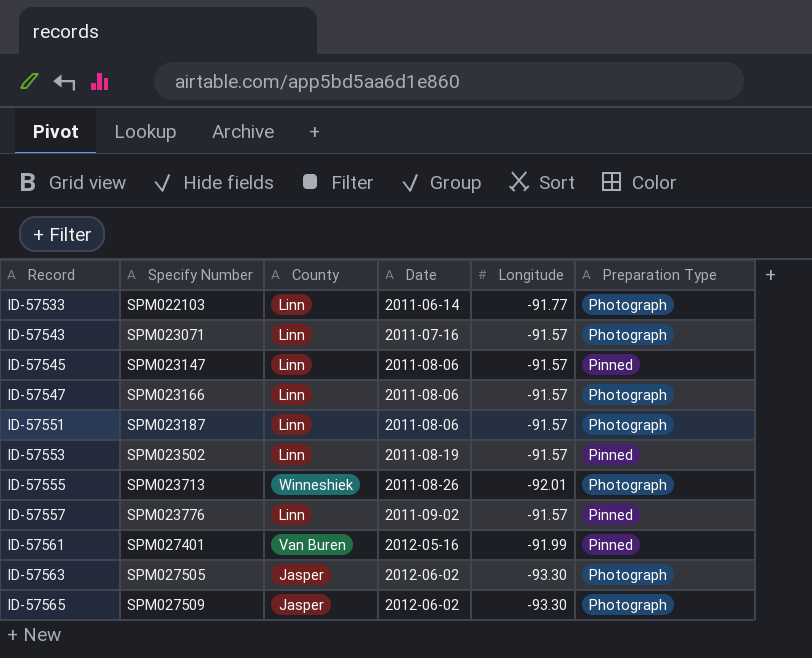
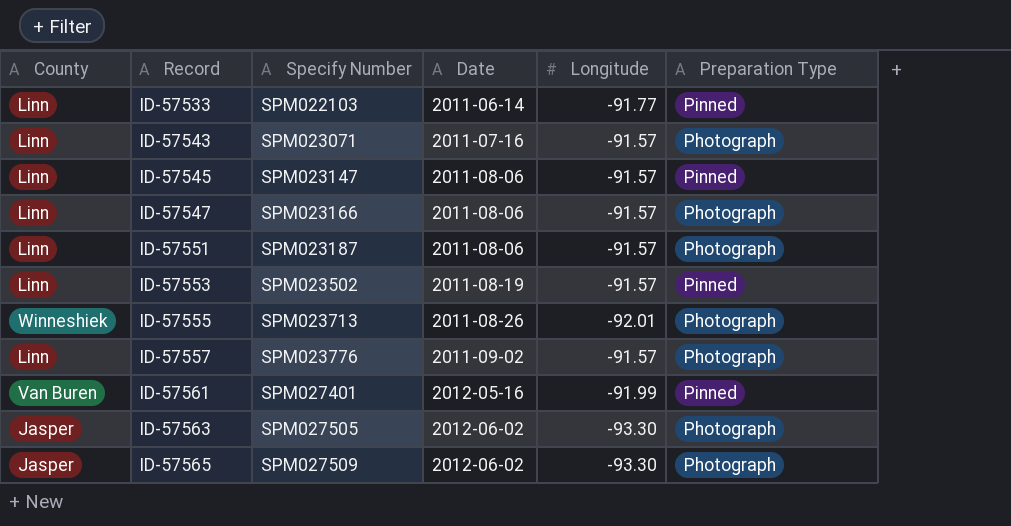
column County | position: 3 -> 1
ID-57533 | Preparation Type: Photograph -> Pinned
ID-57557 | Preparation Type: Pinned -> Photograph

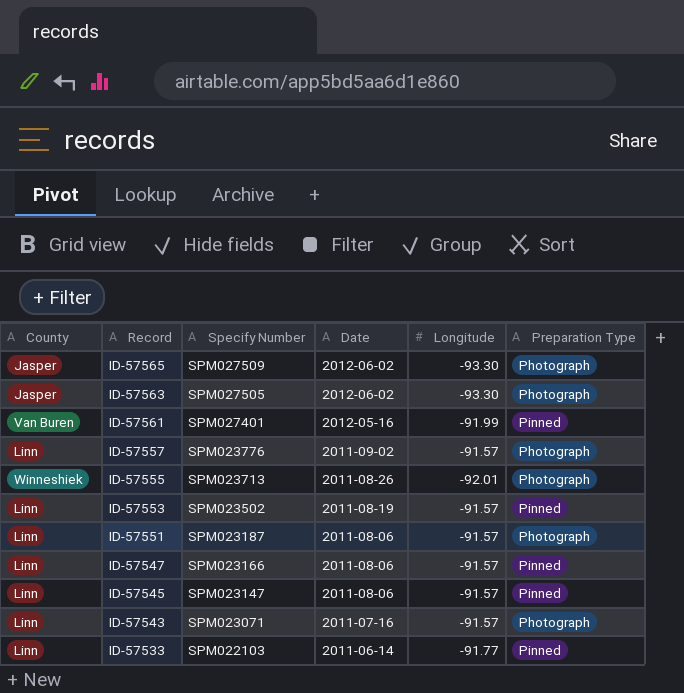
row order: Record ascending -> Record descending
ID-57547 | Preparation Type: Photograph -> Pinned

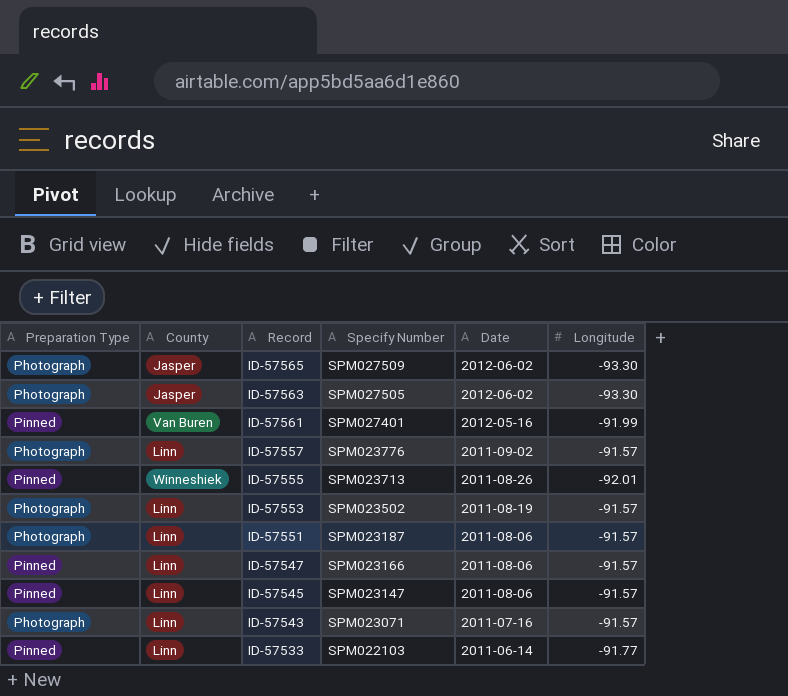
column Preparation Type | position: 6 -> 1
ID-57555 | Preparation Type: Photograph -> Pinned
ID-57553 | Preparation Type: Pinned -> Photograph

